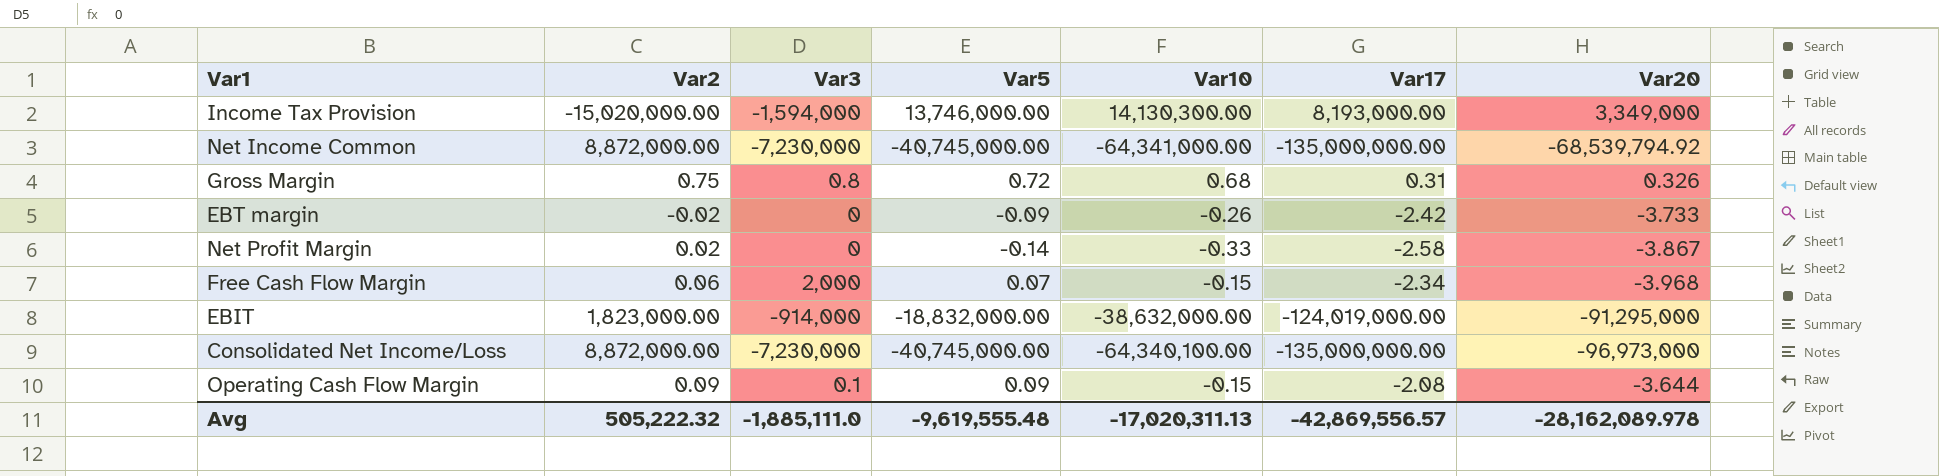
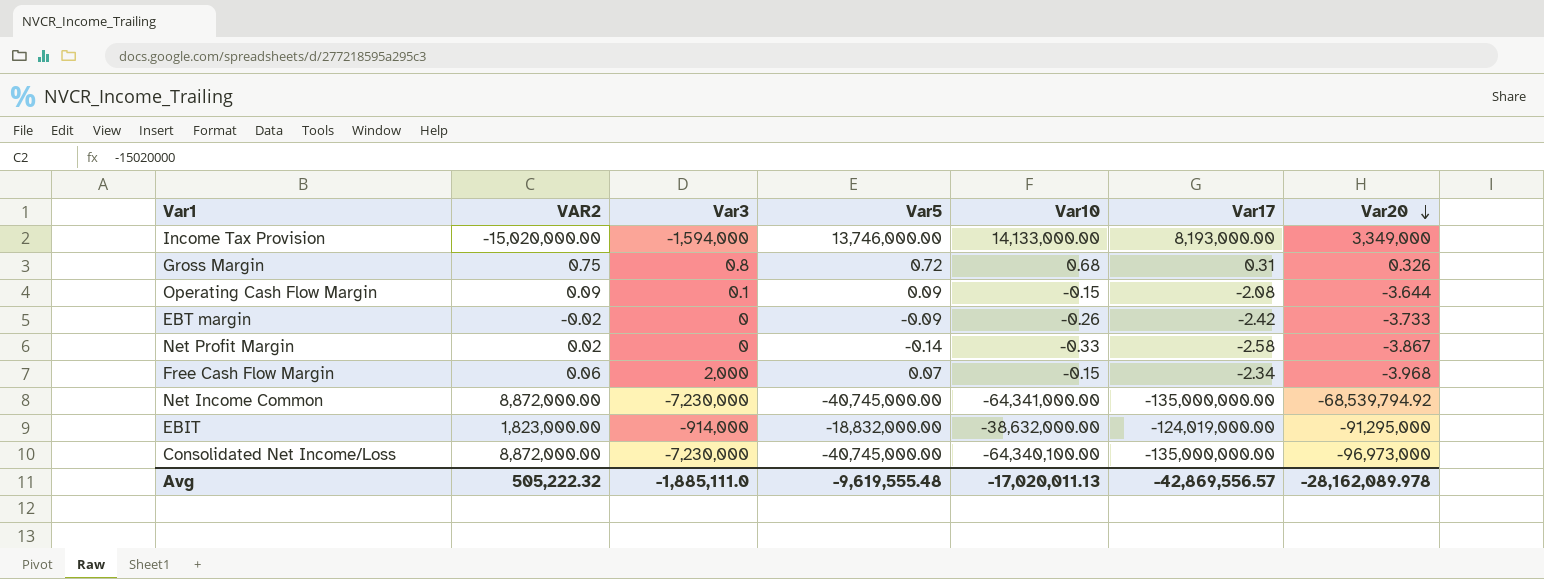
row order: none -> Var20 descending
column name: Var2 -> VAR2
Income Tax Provision | Var10: 14,130,300.00 -> 14,133,000.00
Avg | Var10: -17,020,311.13 -> -17,020,011.13

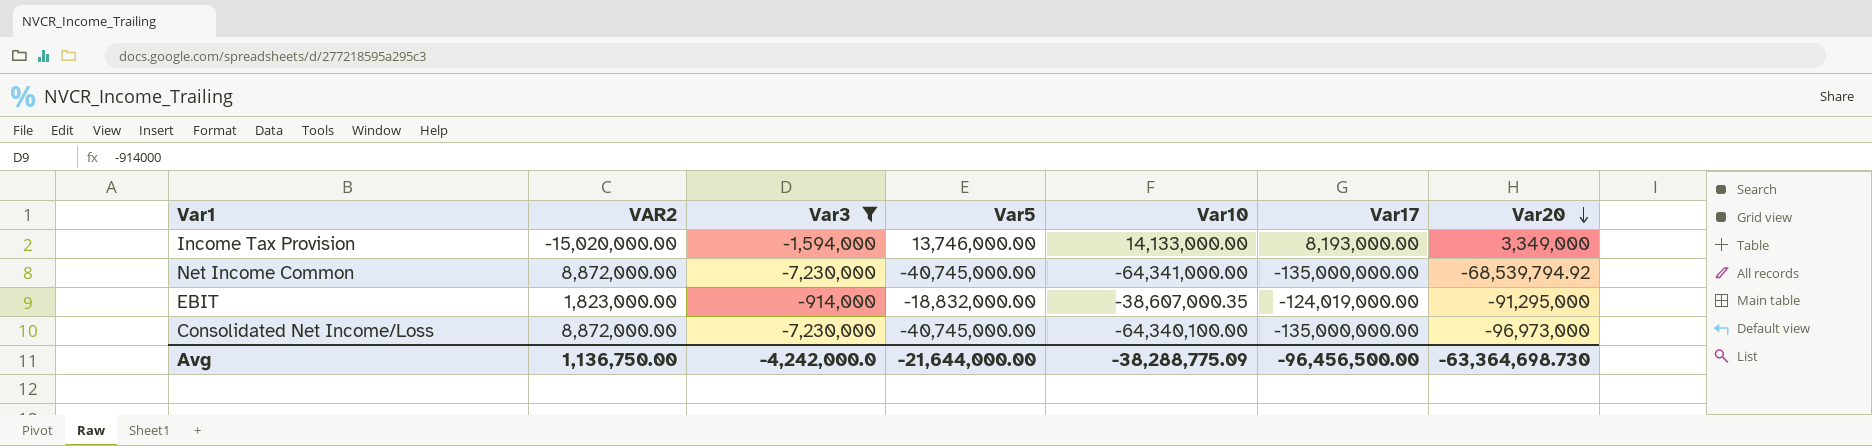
filter: none -> Var3 <= -914,000
EBIT | Var10: -38,632,000.00 -> -38,607,000.35
Avg | VAR2: 505,222.32 -> 1,136,750.00
Avg | Var3: -1,885,111.0 -> -4,242,000.0
Avg | Var5: -9,619,555.48 -> -21,644,000.00
Avg | Var10: -17,020,011.13 -> -38,288,775.09
Avg | Var17: -42,869,556.57 -> -96,456,500.00
Avg | Var20: -28,162,089.978 -> -63,364,698.730

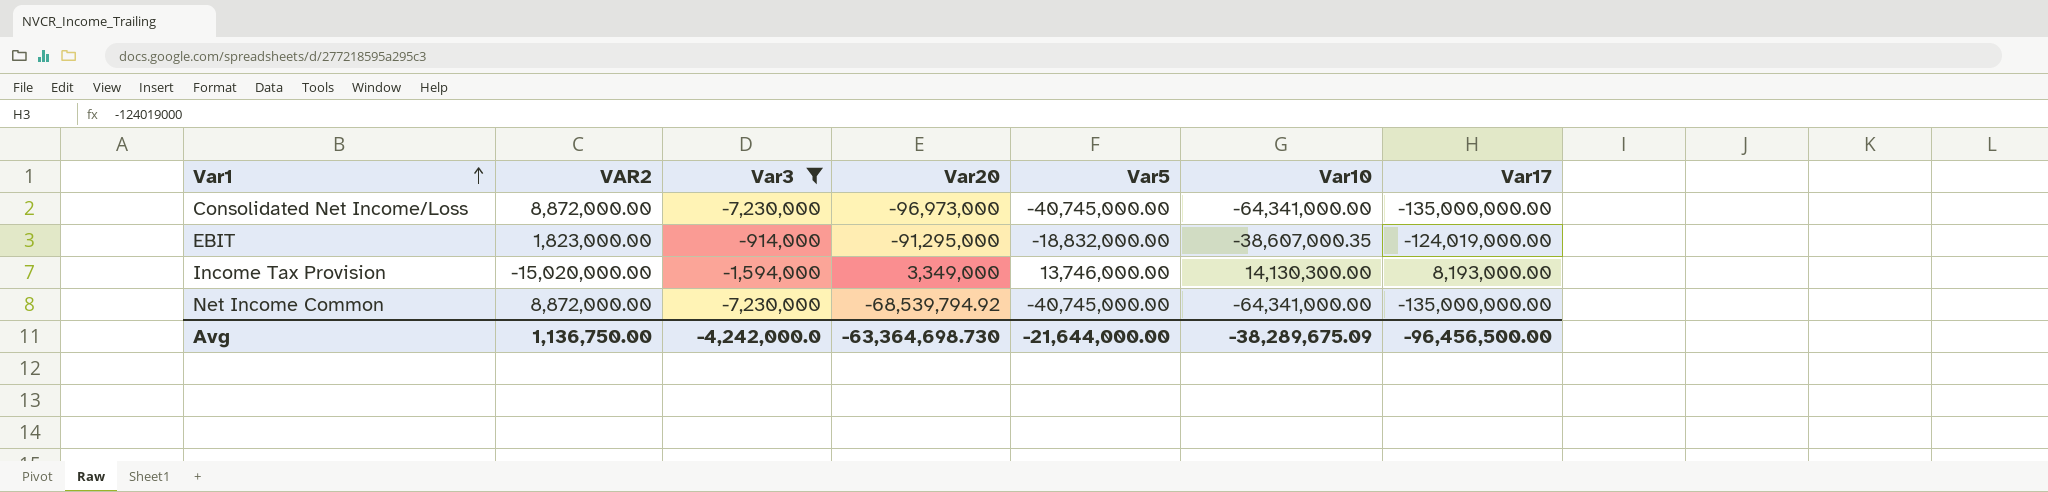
row order: Var20 descending -> Var1 ascending
column Var20 | position: 7 -> 4
Consolidated Net Income/Loss | Var10: -64,340,100.00 -> -64,341,000.00
Income Tax Provision | Var10: 14,133,000.00 -> 14,130,300.00
Avg | Var10: -38,288,775.09 -> -38,289,675.09

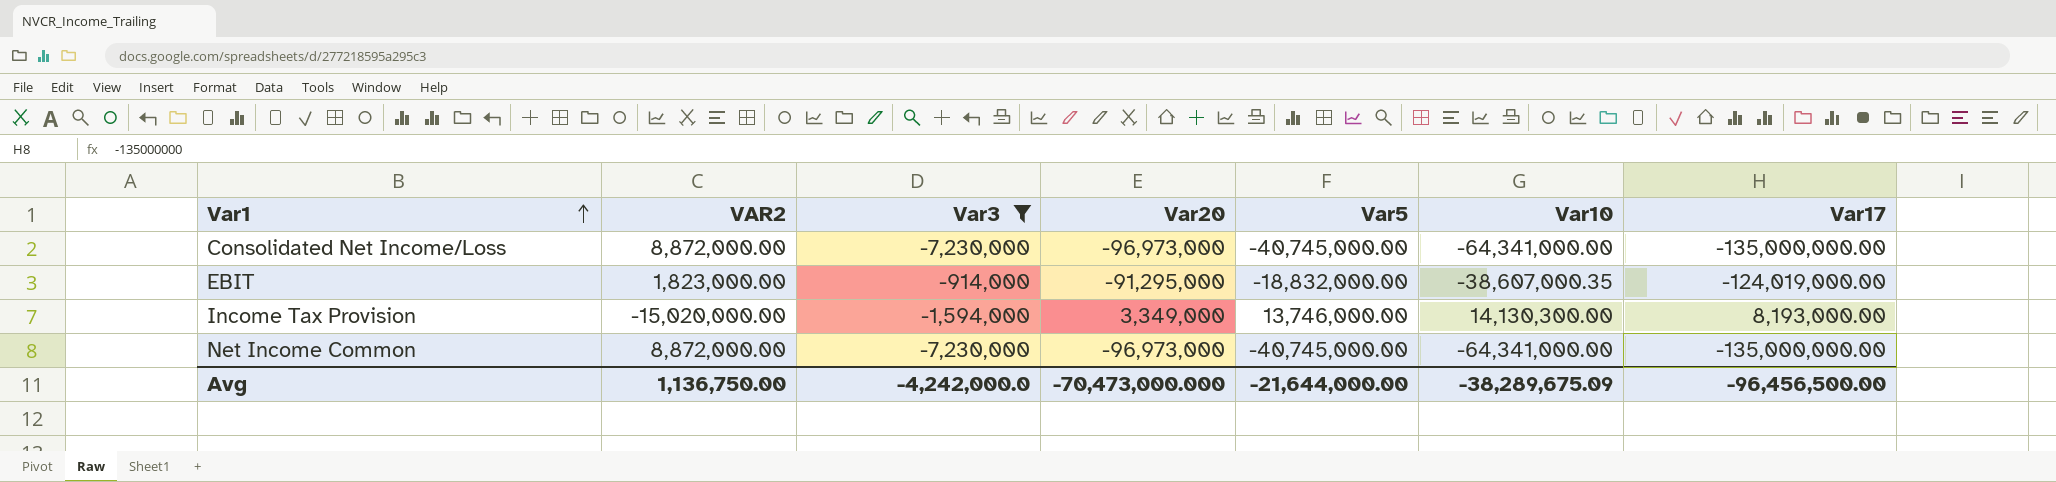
Net Income Common | Var20: -68,539,794.92 -> -96,973,000
Avg | Var20: -63,364,698.730 -> -70,473,000.000

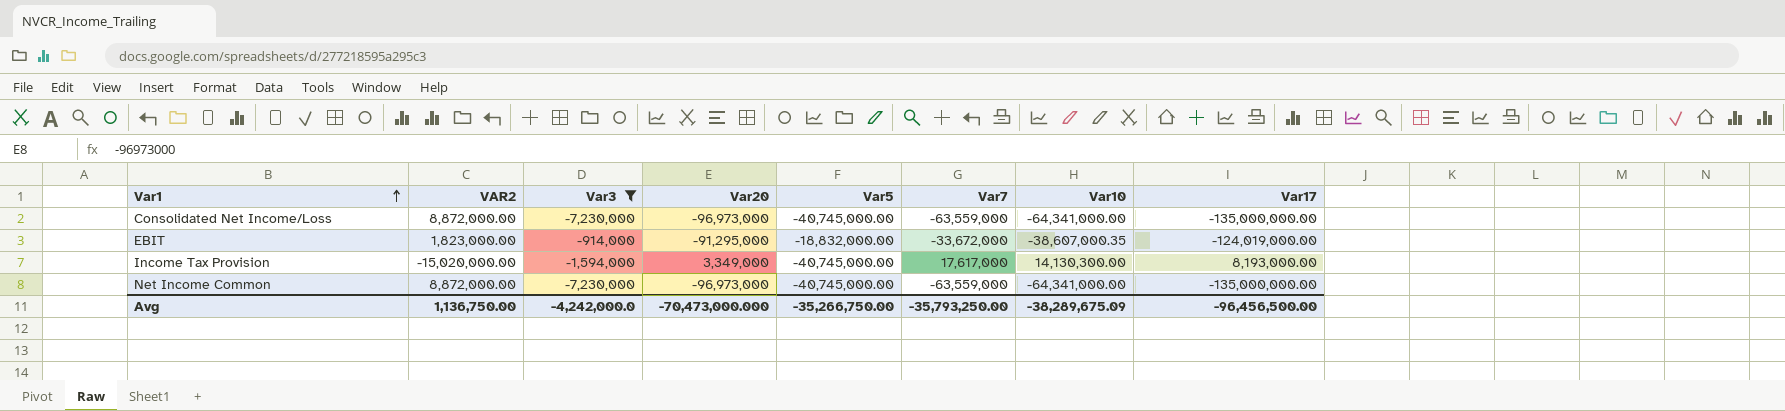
column Var7 | position: none -> 6
Income Tax Provision | Var5: 13,746,000.00 -> -40,745,000.00
Avg | Var5: -21,644,000.00 -> -35,266,750.00

